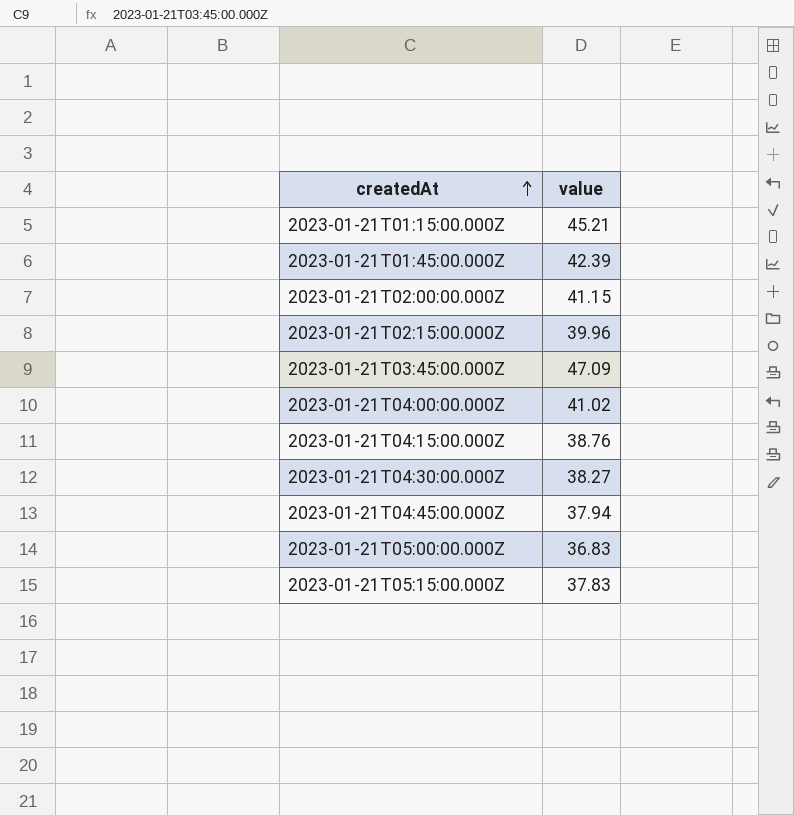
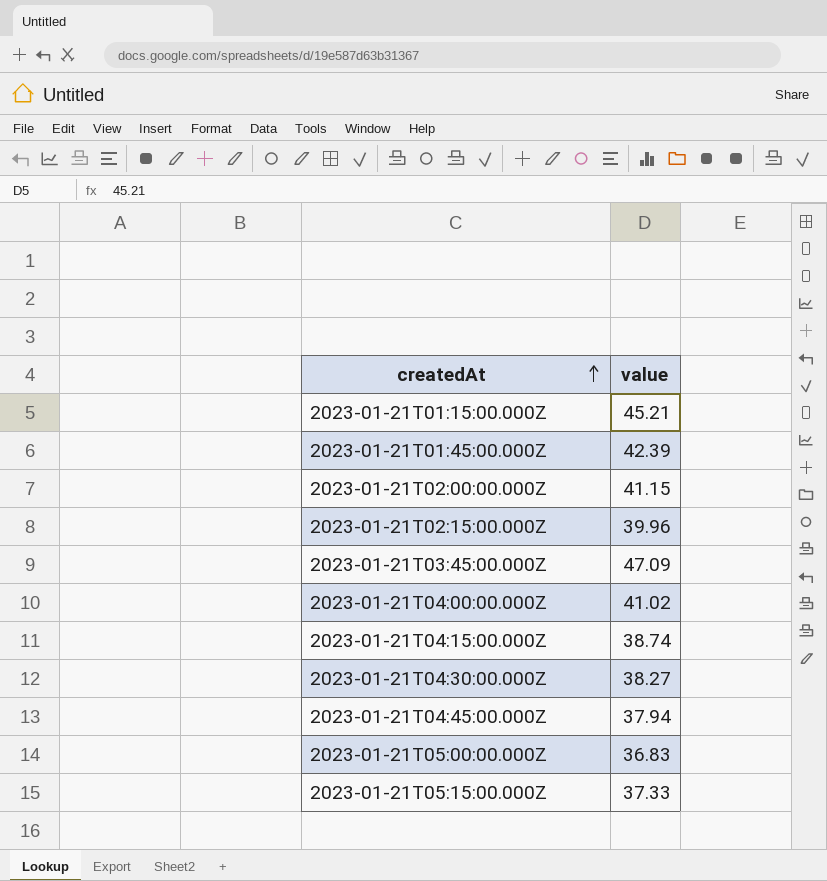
2023-01-21T04:15:00.000Z | value: 38.76 -> 38.74
2023-01-21T05:15:00.000Z | value: 37.83 -> 37.33

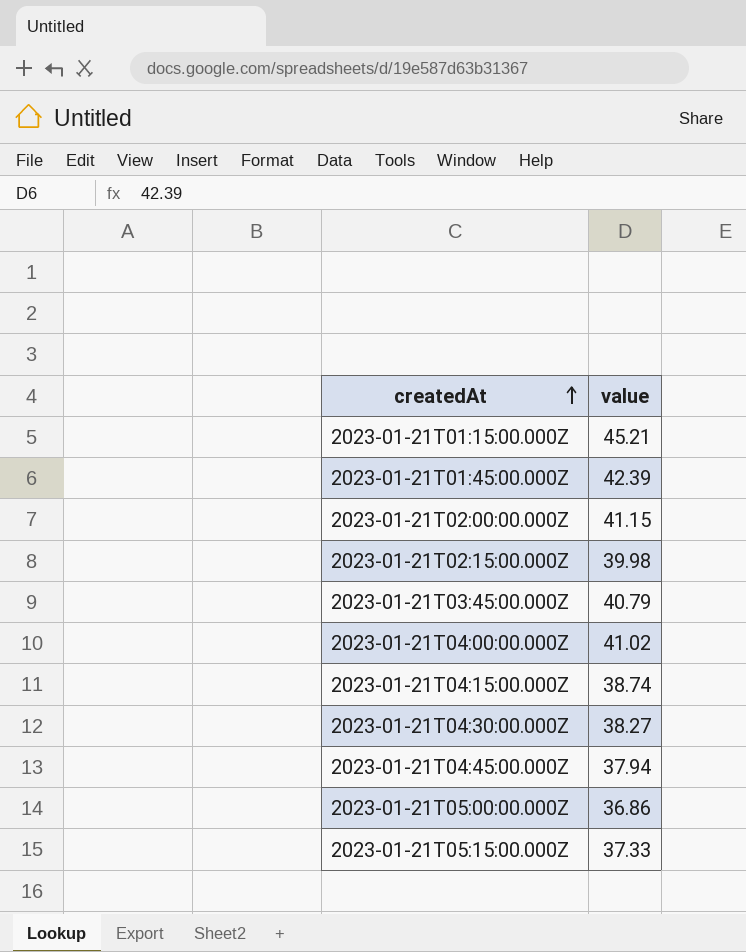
2023-01-21T02:15:00.000Z | value: 39.96 -> 39.98
2023-01-21T03:45:00.000Z | value: 47.09 -> 40.79
2023-01-21T05:00:00.000Z | value: 36.83 -> 36.86

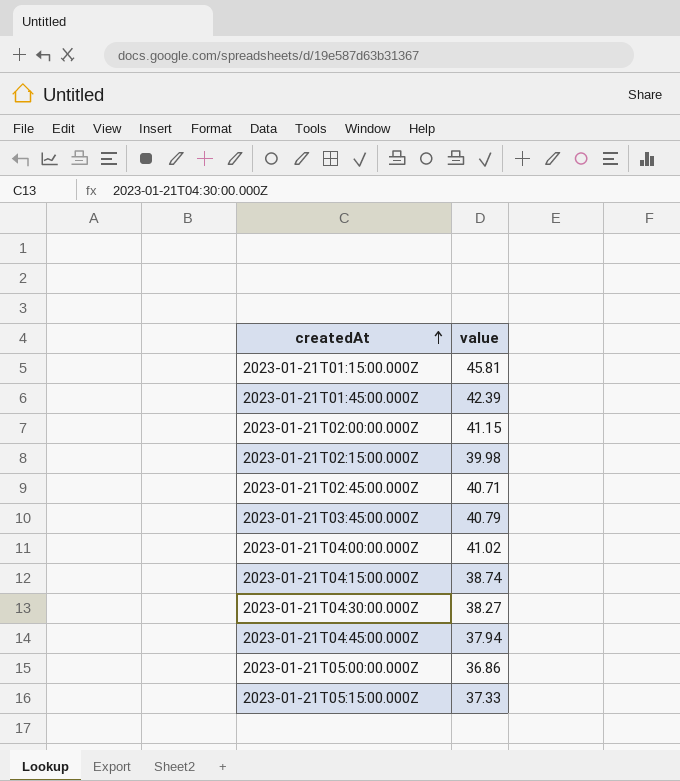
2023-01-21T01:15:00.000Z | value: 45.21 -> 45.81
row 2023-01-21T02:45:00.000Z: none -> 40.71

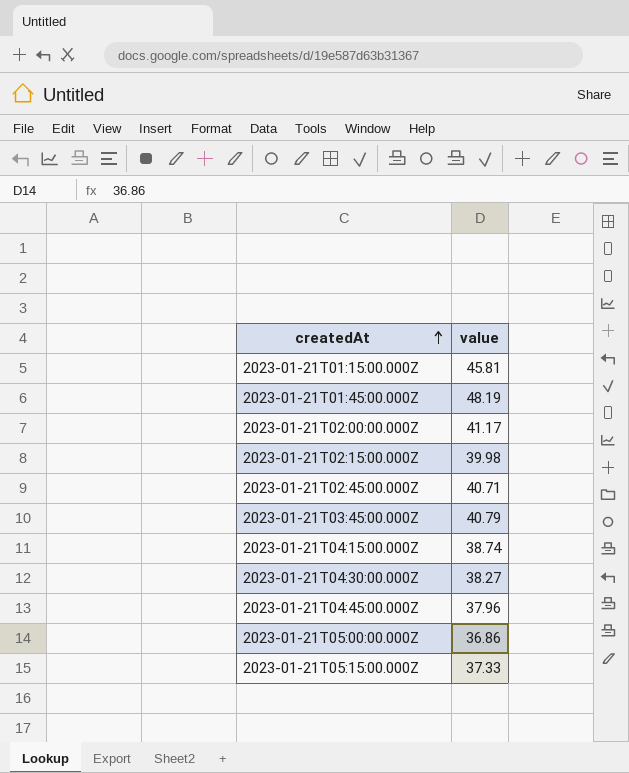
row 2023-01-21T04:00:00.000Z: 41.02 -> none
2023-01-21T01:45:00.000Z | value: 42.39 -> 48.19
2023-01-21T02:00:00.000Z | value: 41.15 -> 41.17
2023-01-21T04:45:00.000Z | value: 37.94 -> 37.96

